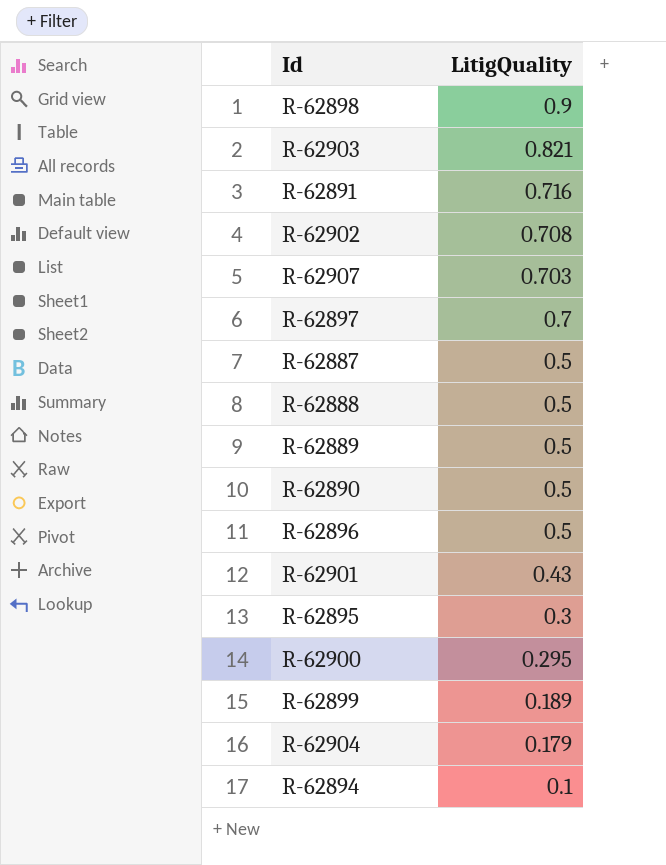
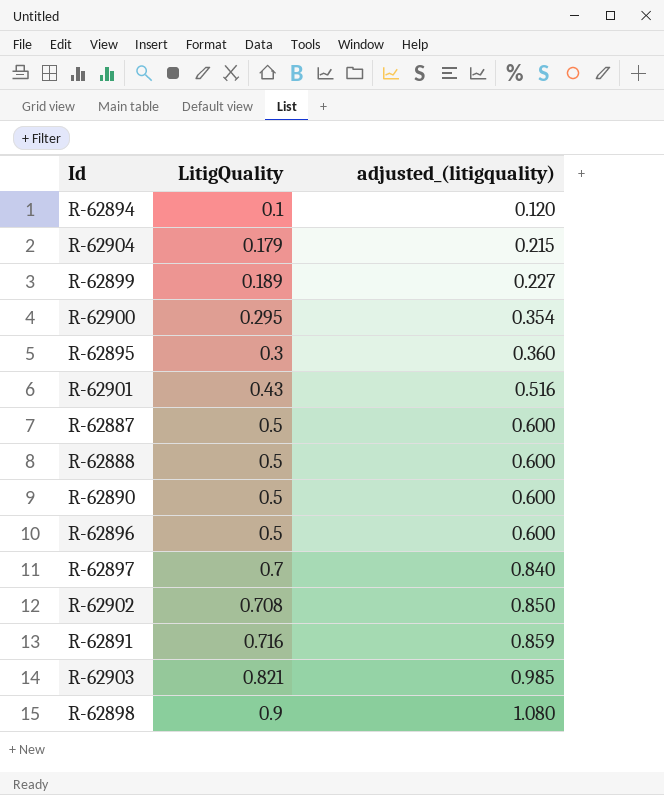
row order: LitigQuality descending -> LitigQuality ascending
column adjusted_(litigquality) | formula: none -> [LitigQuality] * 1.2
row R-62907: 0.703 -> none
row R-62889: 0.5 -> none

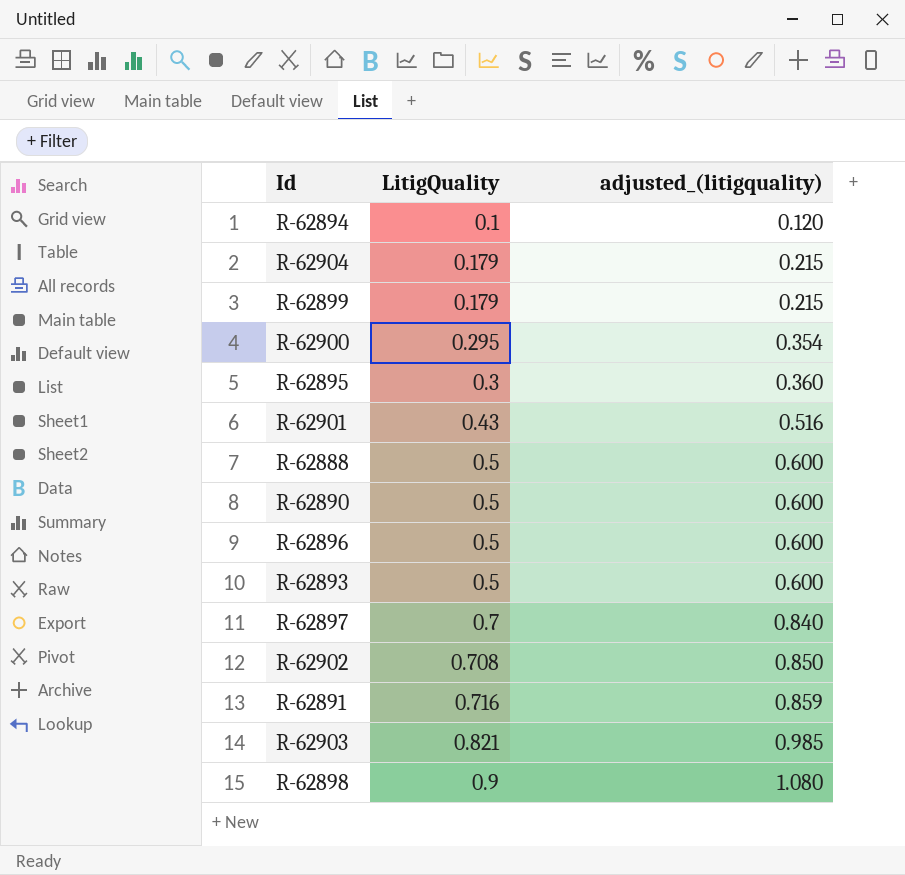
row R-62887: 0.5 | 0.600 -> none
R-62899 | LitigQuality: 0.189 -> 0.179
R-62899 | adjusted_(litigquality): 0.227 -> 0.215
row R-62893: none -> 0.5 | 0.600

